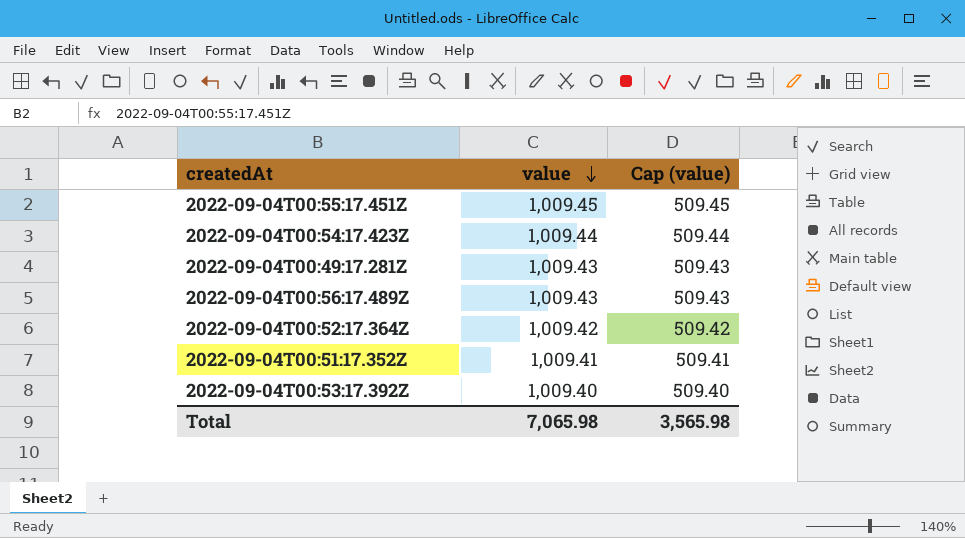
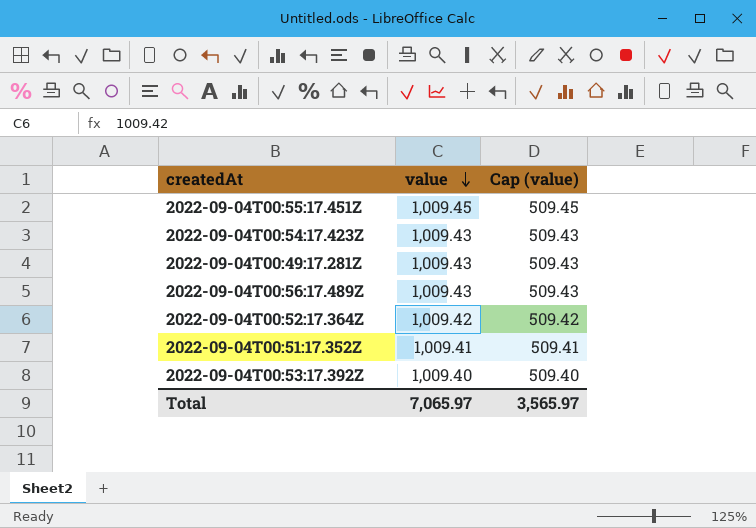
2022-09-04T00:54:17.423Z | value: 1,009.44 -> 1,009.43
2022-09-04T00:54:17.423Z | Cap (value): 509.44 -> 509.43
Total | value: 7,065.98 -> 7,065.97
Total | Cap (value): 3,565.98 -> 3,565.97

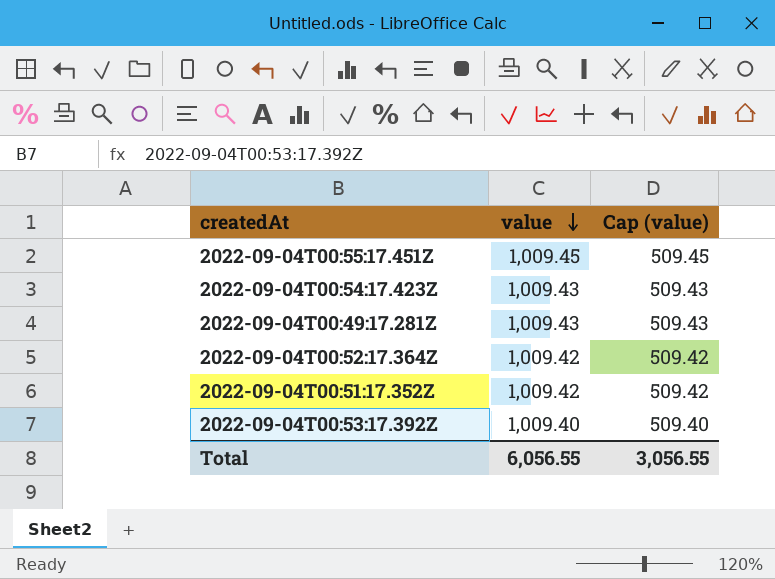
row 2022-09-04T00:56:17.489Z: 1,009.43 | 509.43 -> none
2022-09-04T00:51:17.352Z | value: 1,009.41 -> 1,009.42
2022-09-04T00:51:17.352Z | Cap (value): 509.41 -> 509.42
Total | value: 7,065.97 -> 6,056.55
Total | Cap (value): 3,565.97 -> 3,056.55

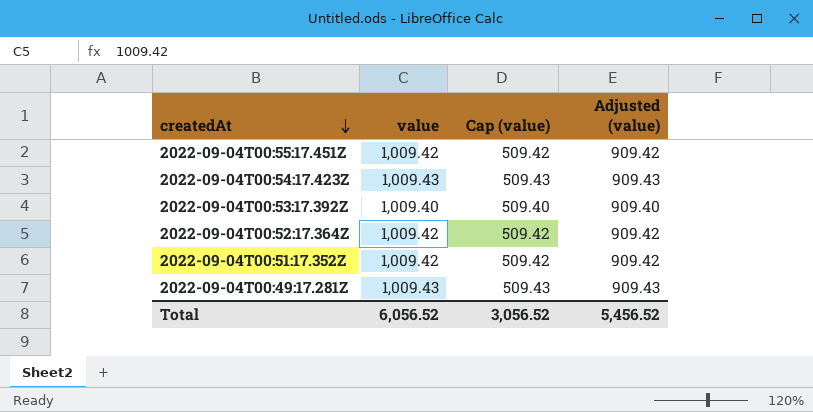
row order: value descending -> createdAt descending
column Adjusted (value) | formula: none -> [value] - 100
2022-09-04T00:55:17.451Z | value: 1,009.45 -> 1,009.42
2022-09-04T00:55:17.451Z | Cap (value): 509.45 -> 509.42
Total | value: 6,056.55 -> 6,056.52
Total | Cap (value): 3,056.55 -> 3,056.52

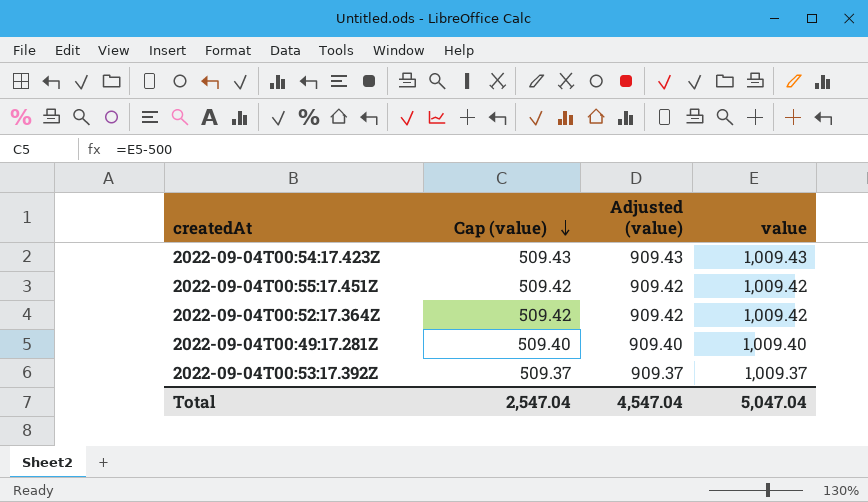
row order: createdAt descending -> Cap (value) descending
column value | position: 2 -> 4
row 2022-09-04T00:51:17.352Z: 1,009.42 | 509.42 | 909.42 -> none
2022-09-04T00:49:17.281Z | Cap (value): 509.43 -> 509.40
2022-09-04T00:49:17.281Z | Adjusted (value): 909.43 -> 909.40
2022-09-04T00:49:17.281Z | value: 1,009.43 -> 1,009.40
2022-09-04T00:53:17.392Z | Cap (value): 509.40 -> 509.37
2022-09-04T00:53:17.392Z | Adjusted (value): 909.40 -> 909.37
2022-09-04T00:53:17.392Z | value: 1,009.40 -> 1,009.37
Total | Cap (value): 3,056.52 -> 2,547.04
Total | Adjusted (value): 5,456.52 -> 4,547.04
Total | value: 6,056.52 -> 5,047.04

